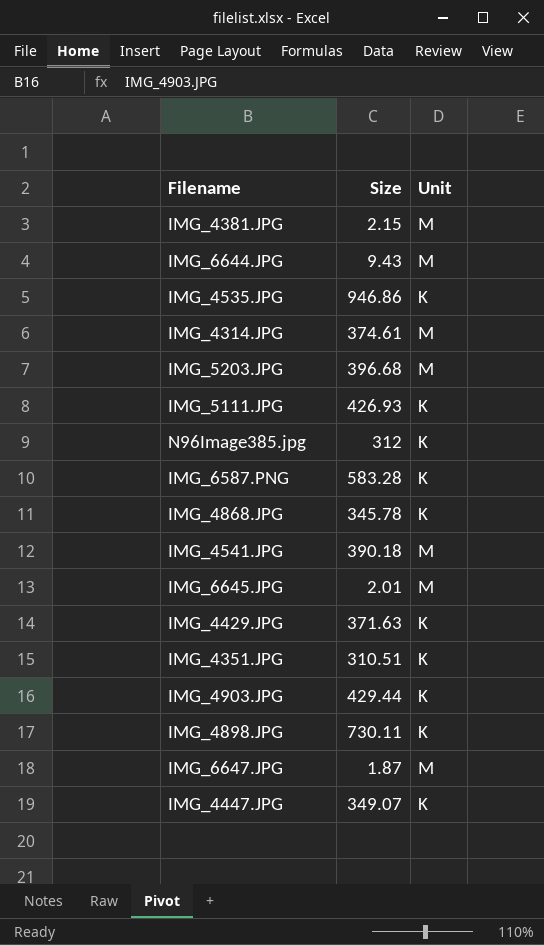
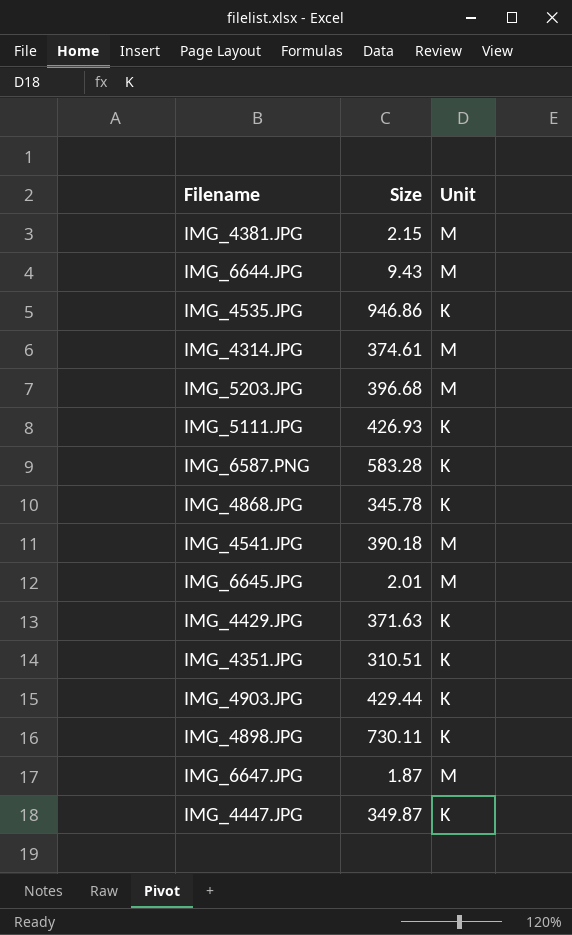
row N96Image385.jpg: 312 | K -> none
IMG_4447.JPG | Size: 349.07 -> 349.87

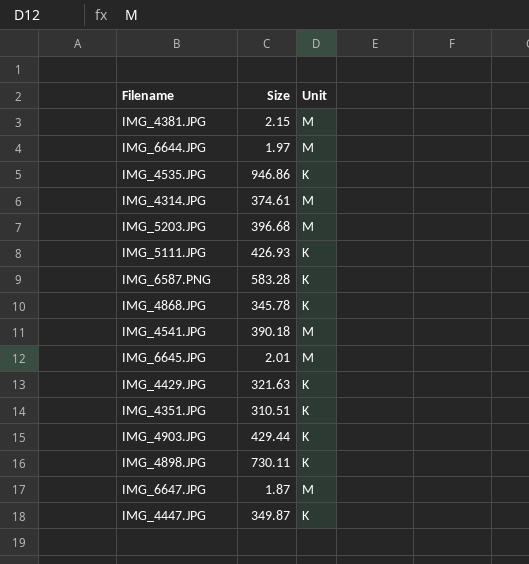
IMG_6644.JPG | Size: 9.43 -> 1.97
IMG_4429.JPG | Size: 371.63 -> 321.63

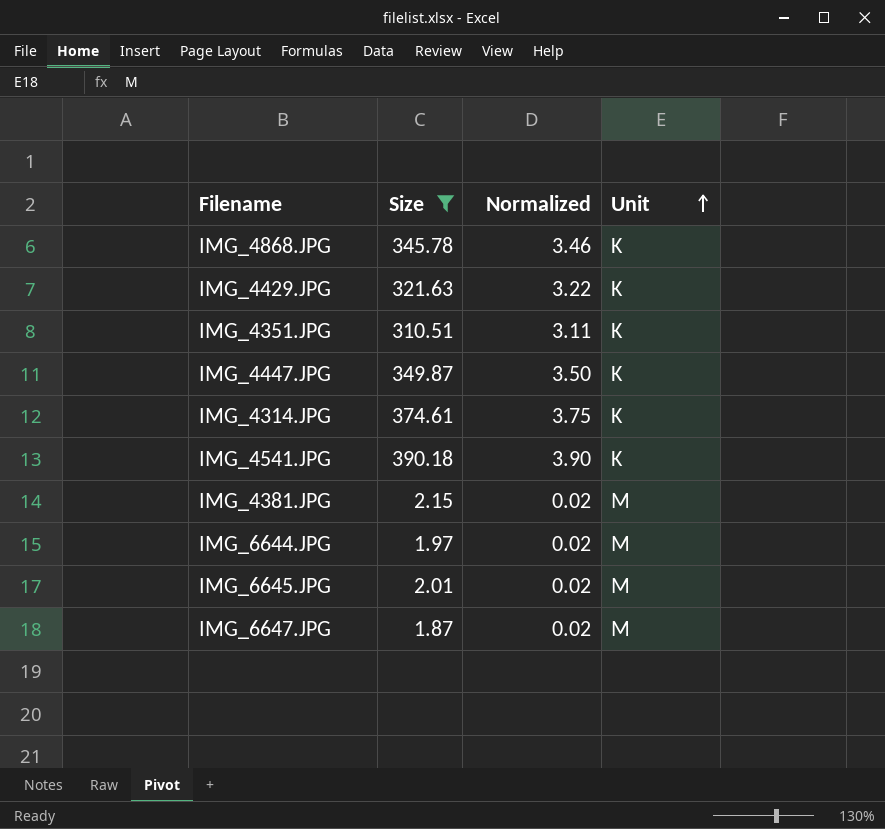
filter: none -> Size <= 390.18
row order: none -> Unit ascending
column Normalized | formula: none -> [Size] * 0.01
IMG_4314.JPG | Unit: M -> K
IMG_4541.JPG | Unit: M -> K

